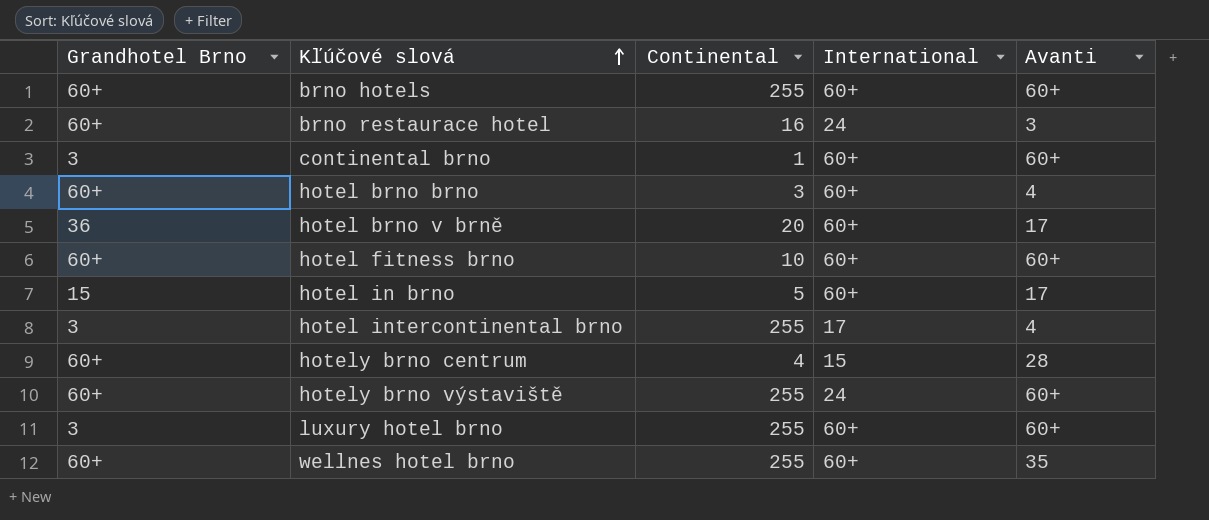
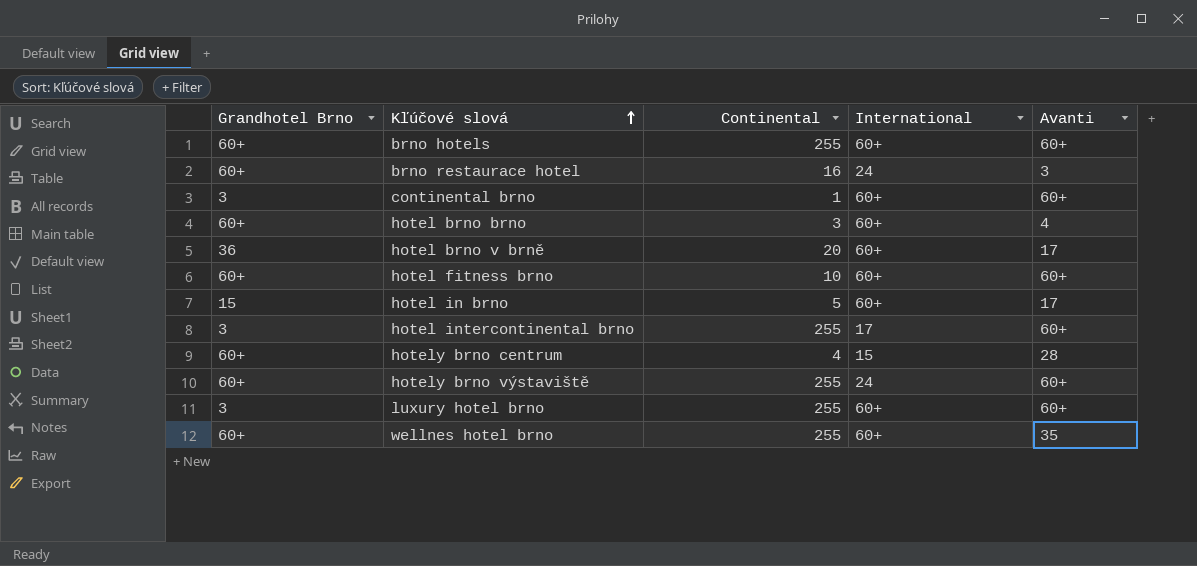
hotel intercontinental brno | Avanti: 4 -> 60+

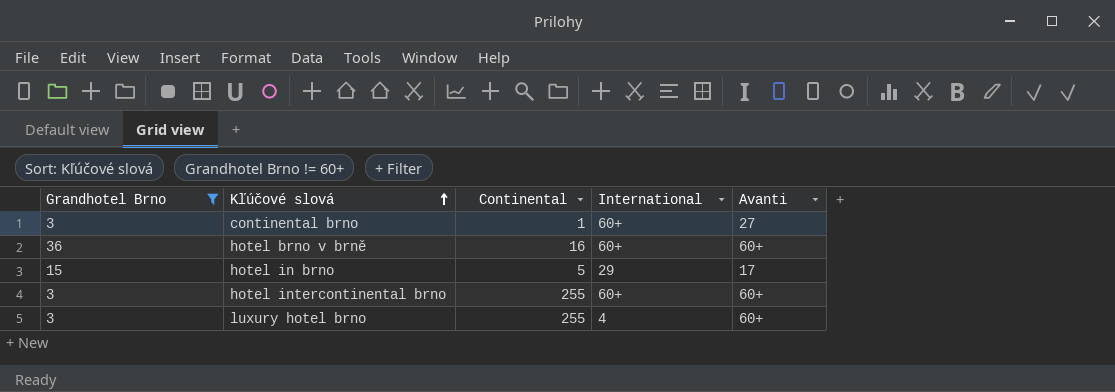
filter: none -> Grandhotel Brno != 60+
continental brno | Avanti: 60+ -> 27
hotel brno v brně | Continental: 20 -> 16
hotel brno v brně | Avanti: 17 -> 60+
hotel in brno | International: 60+ -> 29
hotel intercontinental brno | International: 17 -> 60+
luxury hotel brno | International: 60+ -> 4

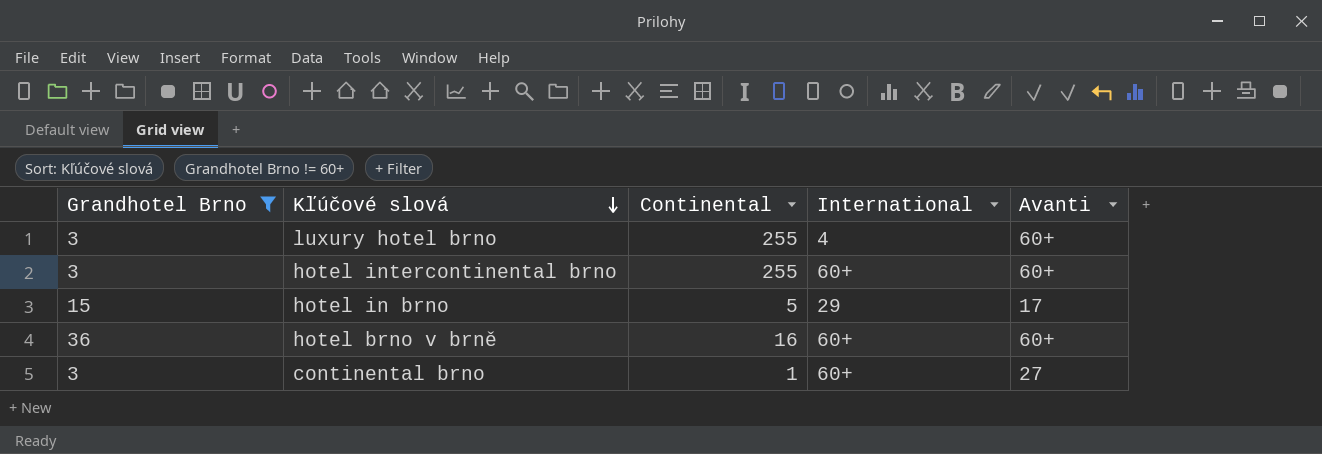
row order: Kľúčové slová ascending -> Kľúčové slová descending

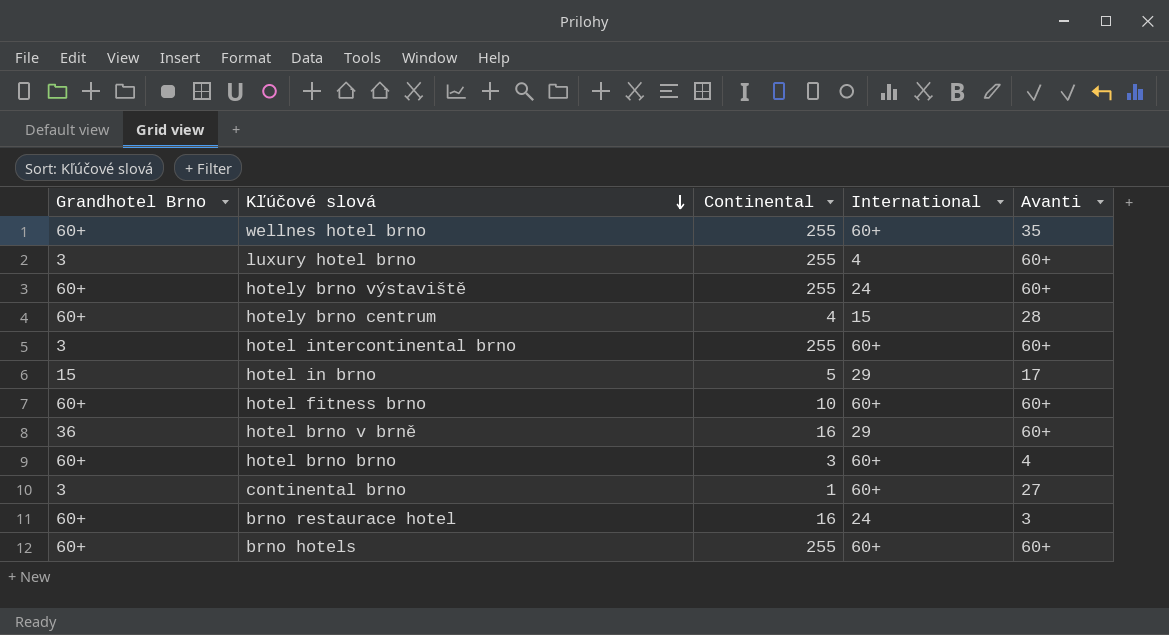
filter: Grandhotel Brno != 60+ -> none
hotel brno v brně | International: 60+ -> 29

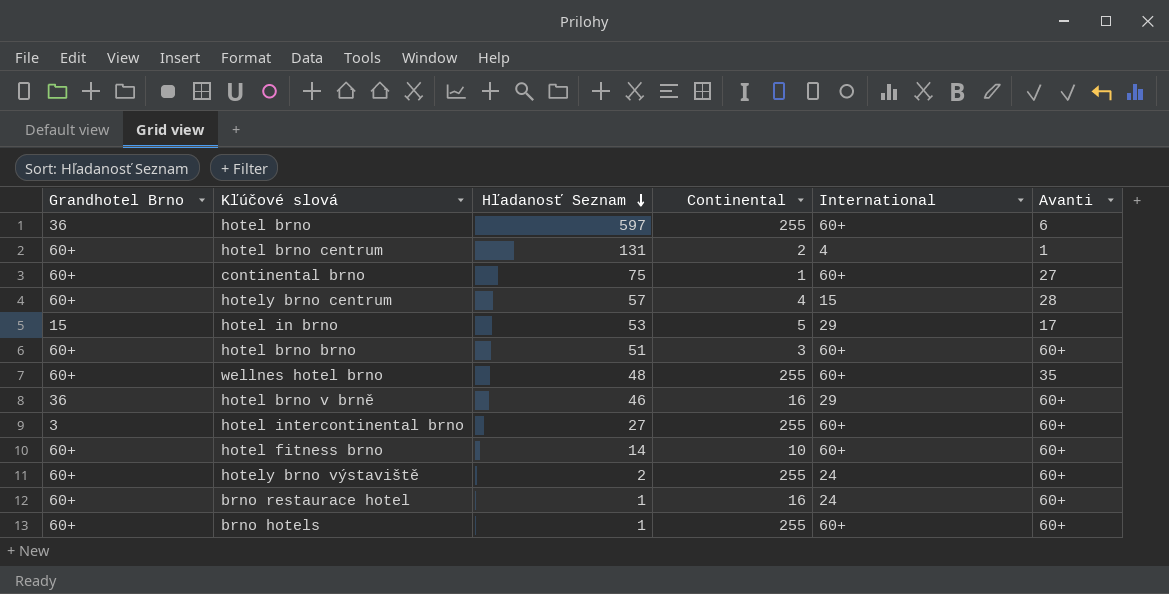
row order: Kľúčové slová descending -> Hľadanosť Seznam descending
column Hľadanosť Seznam | position: none -> 3
row luxury hotel brno: 3 | 255 | 4 | 60+ -> none
row hotel brno: none -> 36 | 597 | 255 | 60+ | 6
row hotel brno centrum: none -> 60+ | 131 | 2 | 4 | 1
continental brno | Grandhotel Brno: 3 -> 60+
hotel brno brno | Avanti: 4 -> 60+
brno restaurace hotel | Avanti: 3 -> 60+

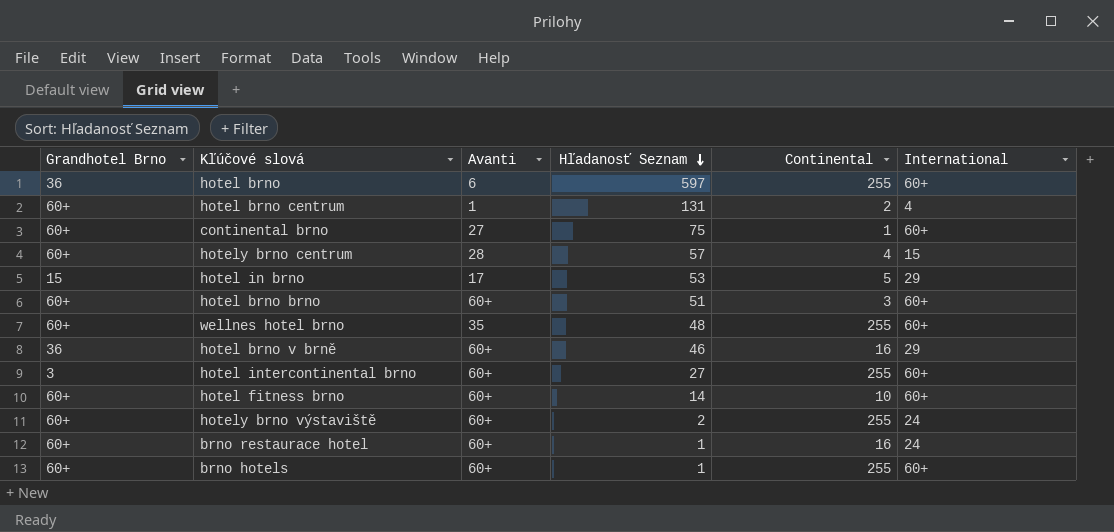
column Avanti | position: 6 -> 3

